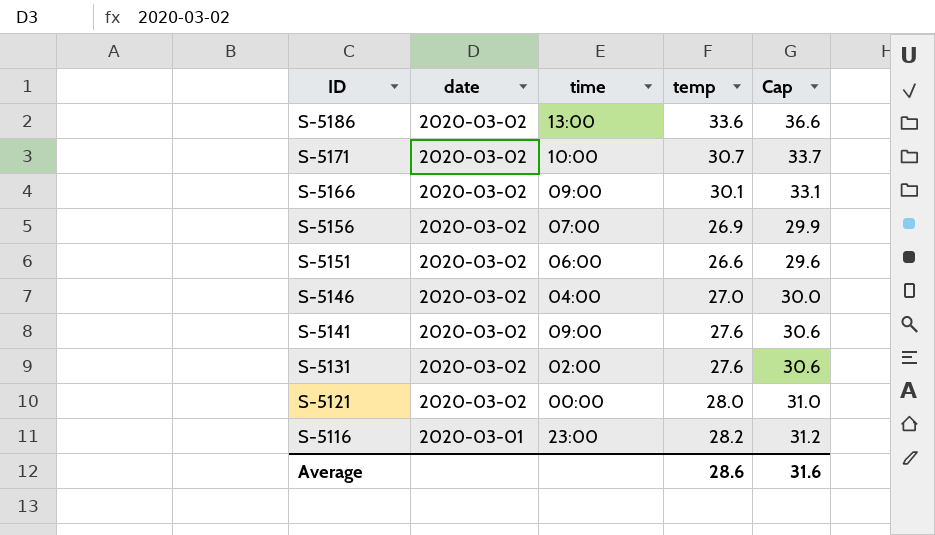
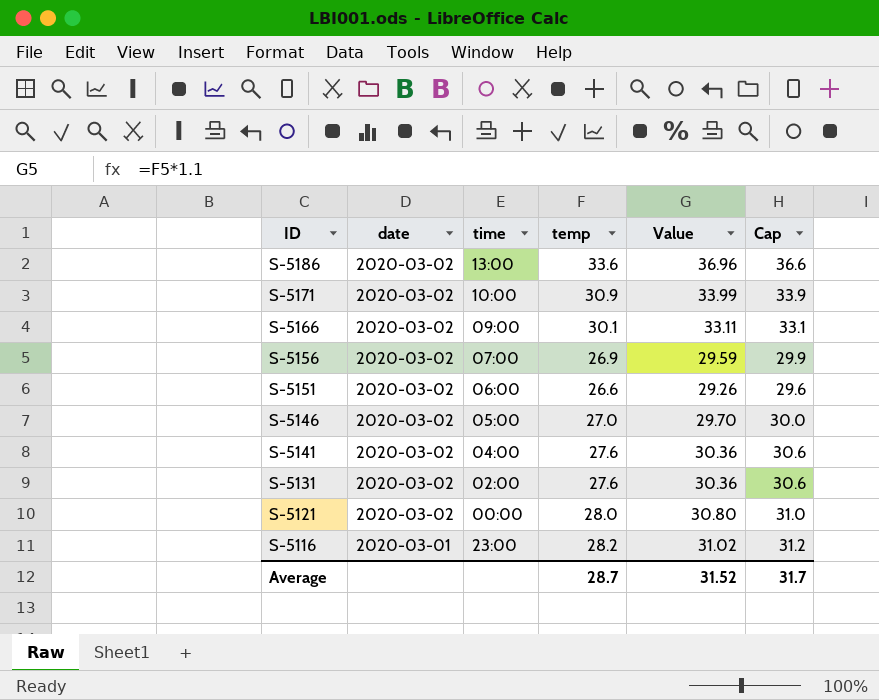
column Value | formula: none -> [temp] * 1.1
S-5171 | temp: 30.7 -> 30.9
S-5171 | Cap: 33.7 -> 33.9
S-5146 | time: 04:00 -> 05:00
S-5141 | time: 09:00 -> 04:00
Average | temp: 28.6 -> 28.7
Average | Cap: 31.6 -> 31.7

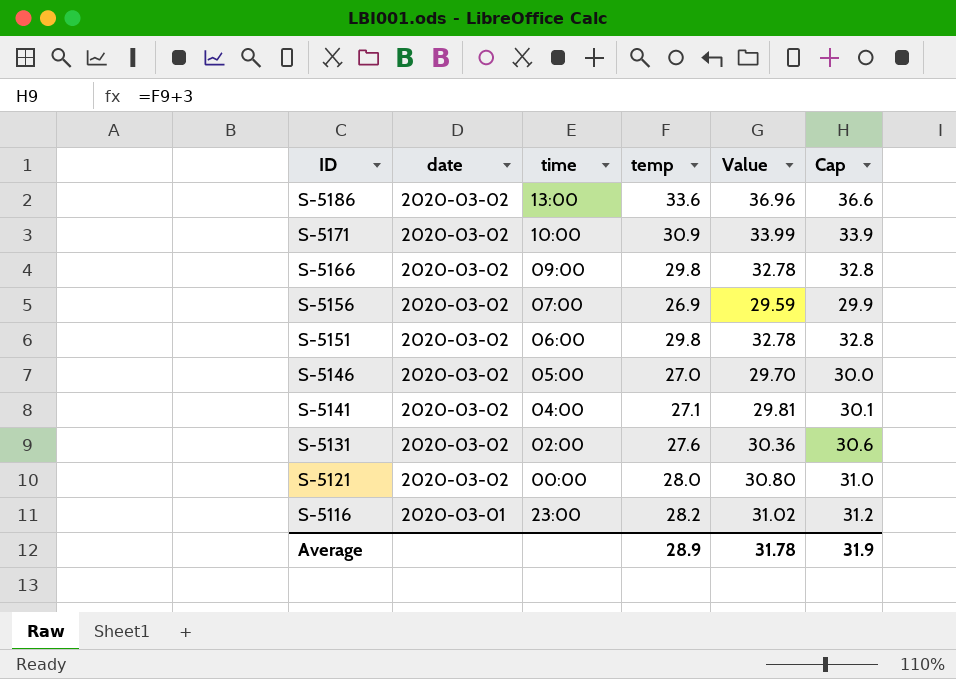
S-5166 | temp: 30.1 -> 29.8
S-5166 | Value: 33.11 -> 32.78
S-5166 | Cap: 33.1 -> 32.8
S-5151 | temp: 26.6 -> 29.8
S-5151 | Value: 29.26 -> 32.78
S-5151 | Cap: 29.6 -> 32.8
S-5141 | temp: 27.6 -> 27.1
S-5141 | Value: 30.36 -> 29.81
S-5141 | Cap: 30.6 -> 30.1
Average | temp: 28.7 -> 28.9
Average | Value: 31.52 -> 31.78
Average | Cap: 31.7 -> 31.9

